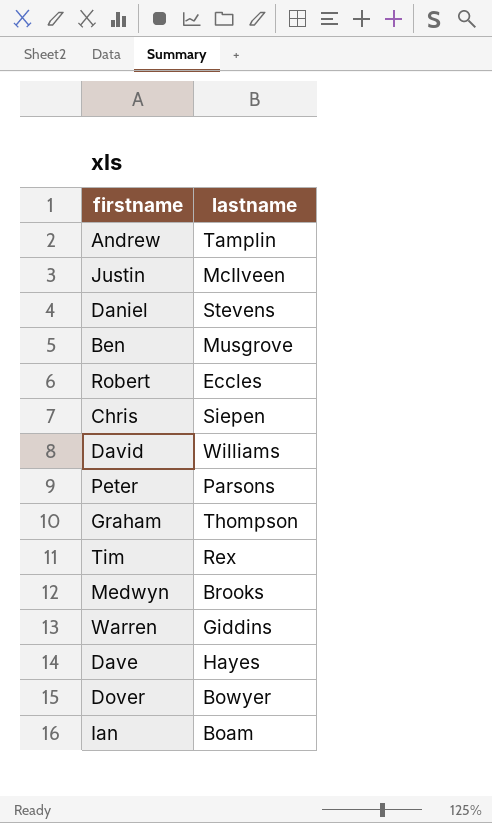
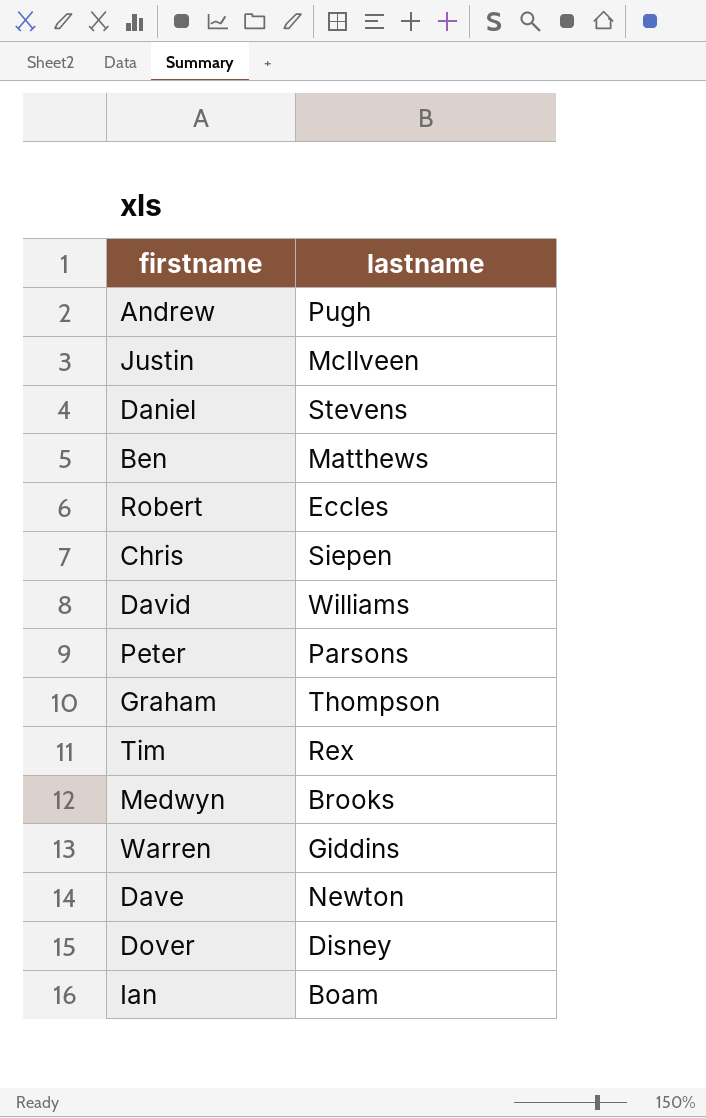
Andrew | lastname: Tamplin -> Pugh
Ben | lastname: Musgrove -> Matthews
Dave | lastname: Hayes -> Newton
Dover | lastname: Bowyer -> Disney

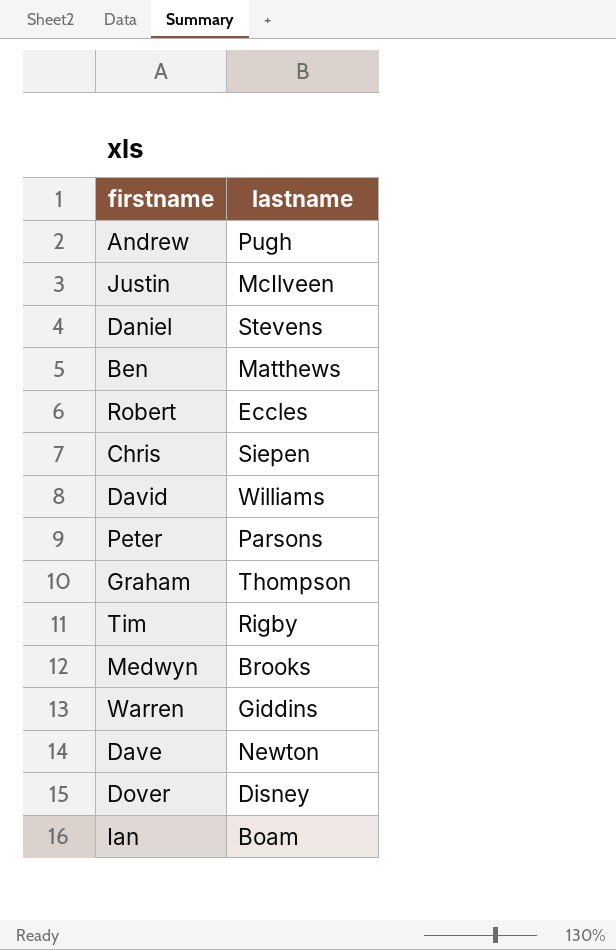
Tim | lastname: Rex -> Rigby

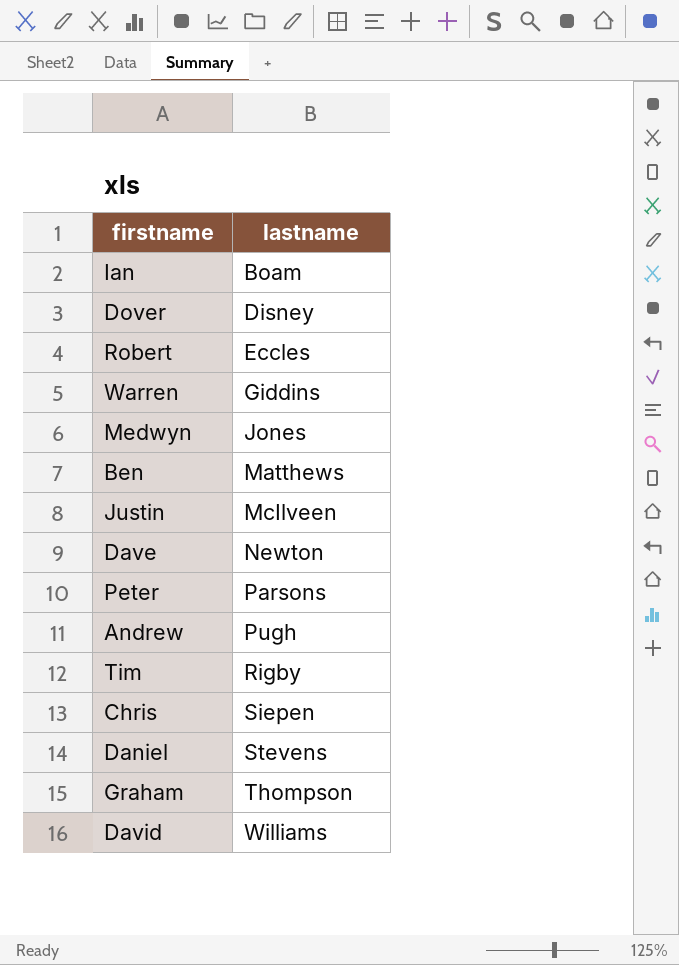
row order: none -> lastname ascending
Medwyn | lastname: Brooks -> Jones

